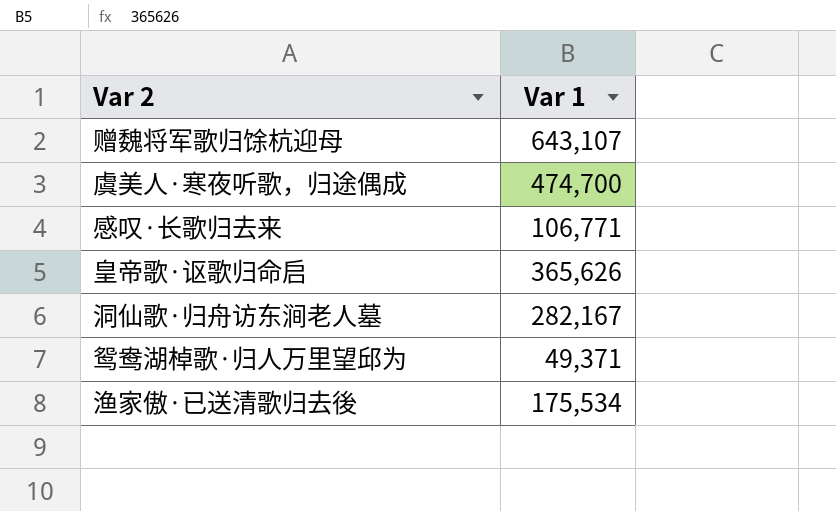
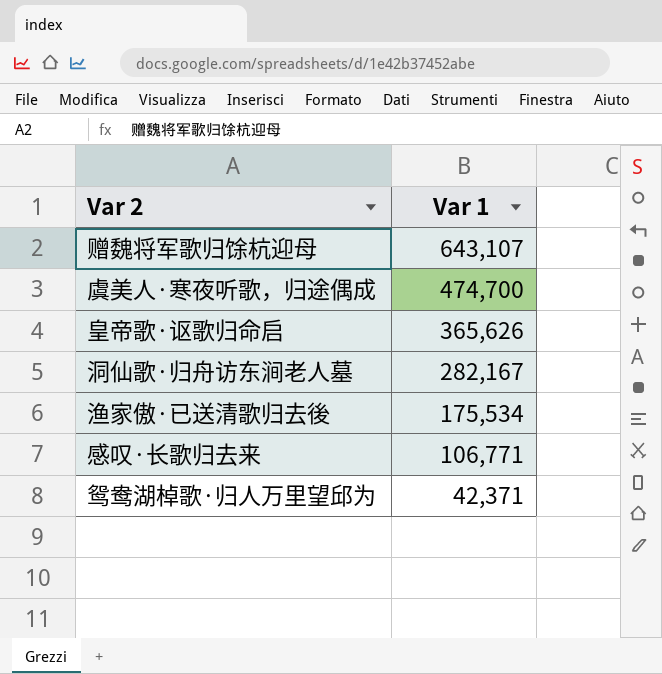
row order: none -> Var 1 descending
鸳鸯湖棹歌·归人万里望邱为 | Var 1: 49,371 -> 42,371

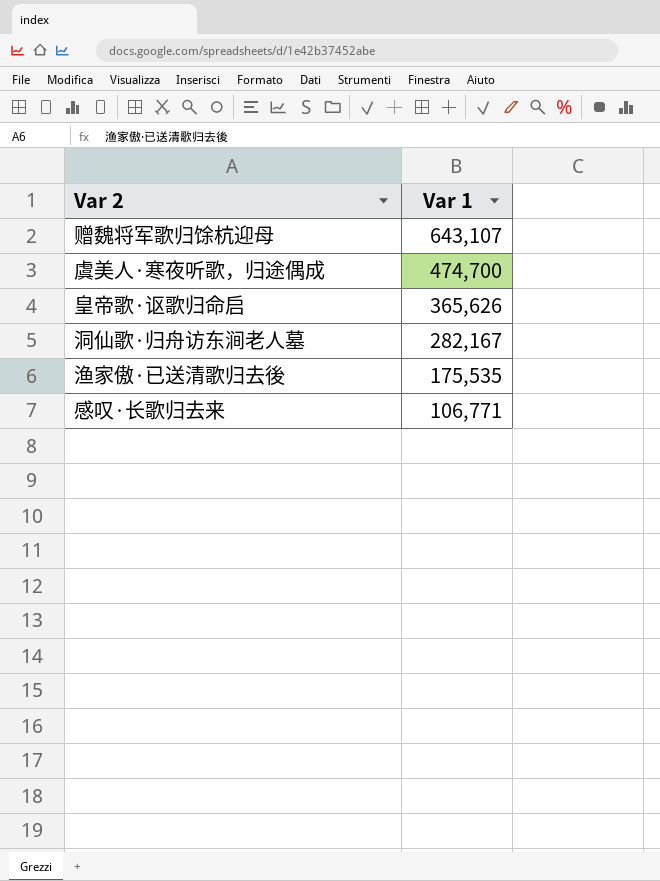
row 鸳鸯湖棹歌·归人万里望邱为: 42,371 -> none
渔家傲·已送清歌归去後 | Var 1: 175,534 -> 175,535

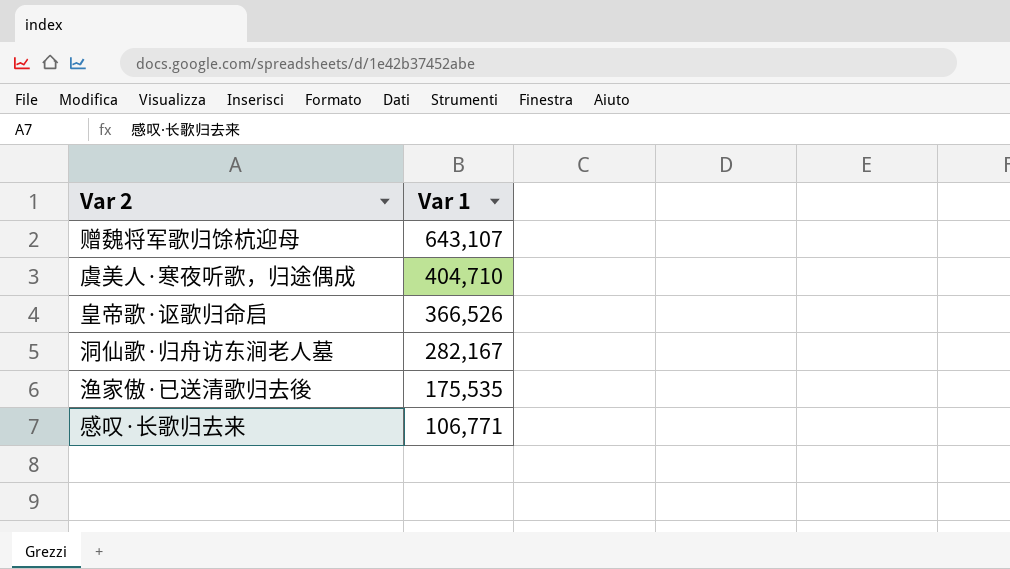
虞美人·寒夜听歌，归途偶成 | Var 1: 474,700 -> 404,710
皇帝歌·讴歌归命启 | Var 1: 365,626 -> 366,526

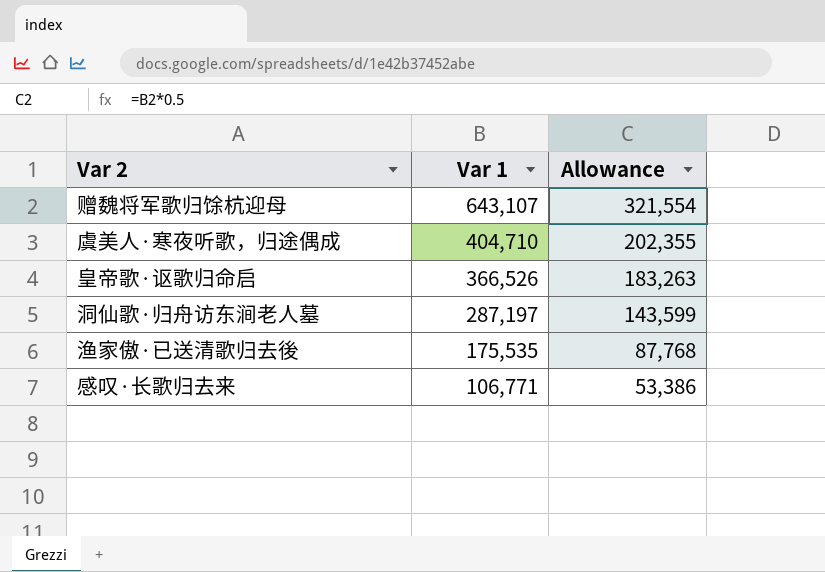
column Allowance | formula: none -> [Var 1] * 0.5
洞仙歌·归舟访东涧老人墓 | Var 1: 282,167 -> 287,197

